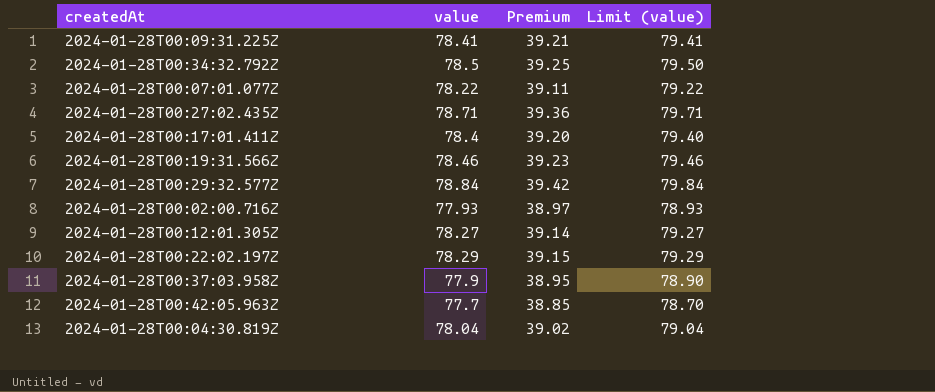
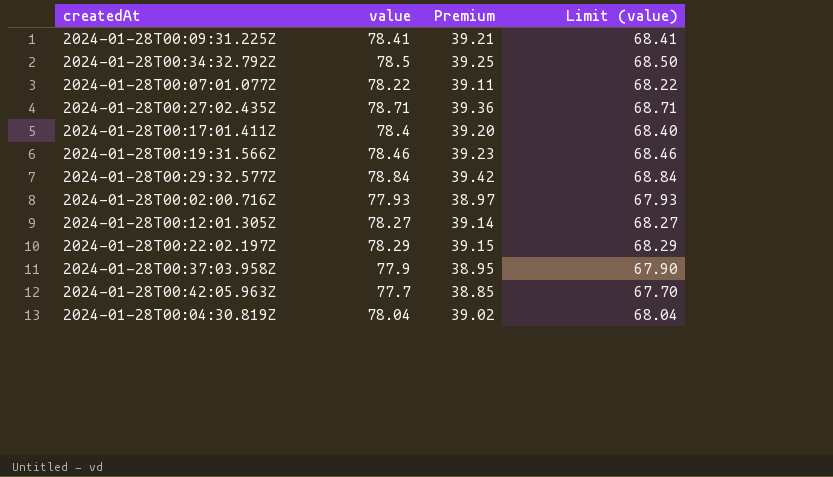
column Limit (value) | formula: [value] + 1 -> [value] - 10

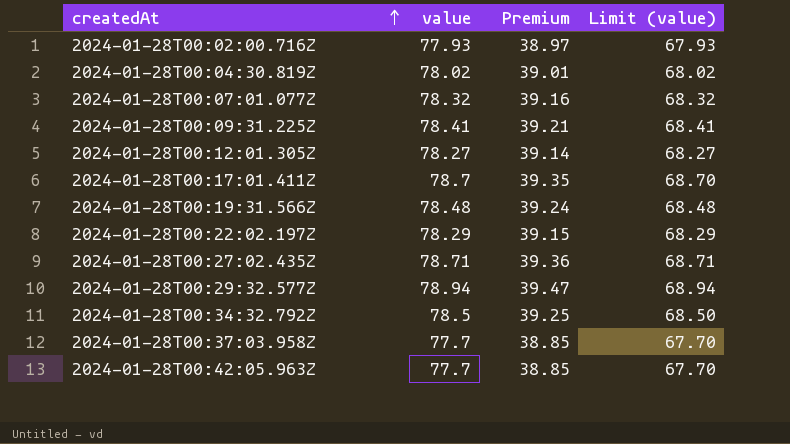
row order: none -> createdAt ascending
2024-01-28T00:04:30.819Z | value: 78.04 -> 78.02
2024-01-28T00:04:30.819Z | Premium: 39.02 -> 39.01
2024-01-28T00:04:30.819Z | Limit (value): 68.04 -> 68.02
2024-01-28T00:07:01.077Z | value: 78.22 -> 78.32
2024-01-28T00:07:01.077Z | Premium: 39.11 -> 39.16
2024-01-28T00:07:01.077Z | Limit (value): 68.22 -> 68.32
2024-01-28T00:17:01.411Z | value: 78.4 -> 78.7
2024-01-28T00:17:01.411Z | Premium: 39.20 -> 39.35
2024-01-28T00:17:01.411Z | Limit (value): 68.40 -> 68.70
2024-01-28T00:19:31.566Z | value: 78.46 -> 78.48
2024-01-28T00:19:31.566Z | Premium: 39.23 -> 39.24
2024-01-28T00:19:31.566Z | Limit (value): 68.46 -> 68.48
2024-01-28T00:29:32.577Z | value: 78.84 -> 78.94
2024-01-28T00:29:32.577Z | Premium: 39.42 -> 39.47
2024-01-28T00:29:32.577Z | Limit (value): 68.84 -> 68.94
2024-01-28T00:37:03.958Z | value: 77.9 -> 77.7
2024-01-28T00:37:03.958Z | Premium: 38.95 -> 38.85
2024-01-28T00:37:03.958Z | Limit (value): 67.90 -> 67.70

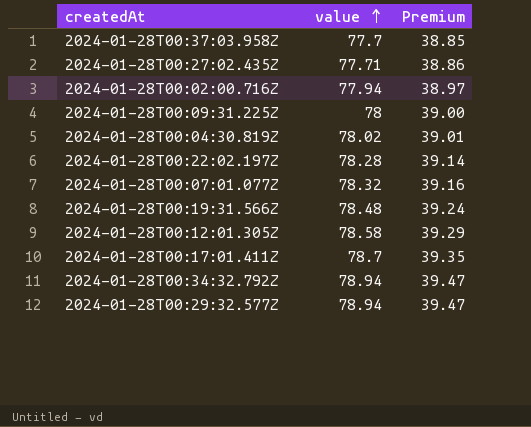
row order: createdAt ascending -> value ascending
column Limit (value) | formula: [value] - 10 -> none
row 2024-01-28T00:42:05.963Z: 77.7 | 38.85 | 67.70 -> none
2024-01-28T00:27:02.435Z | value: 78.71 -> 77.71
2024-01-28T00:27:02.435Z | Premium: 39.36 -> 38.86
2024-01-28T00:02:00.716Z | value: 77.93 -> 77.94
2024-01-28T00:09:31.225Z | value: 78.41 -> 78
2024-01-28T00:09:31.225Z | Premium: 39.21 -> 39.00
2024-01-28T00:22:02.197Z | value: 78.29 -> 78.28
2024-01-28T00:22:02.197Z | Premium: 39.15 -> 39.14
2024-01-28T00:12:01.305Z | value: 78.27 -> 78.58
2024-01-28T00:12:01.305Z | Premium: 39.14 -> 39.29
2024-01-28T00:34:32.792Z | value: 78.5 -> 78.94
2024-01-28T00:34:32.792Z | Premium: 39.25 -> 39.47

